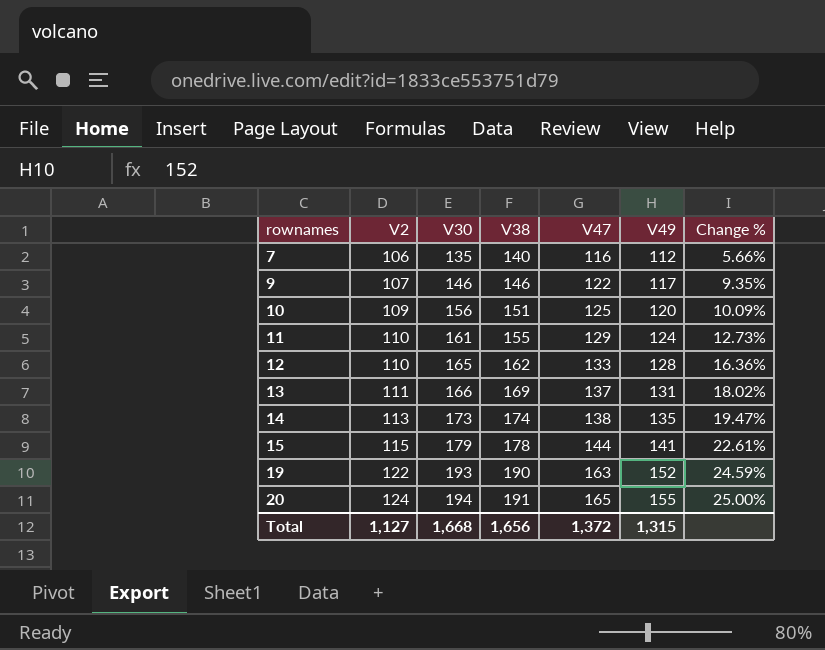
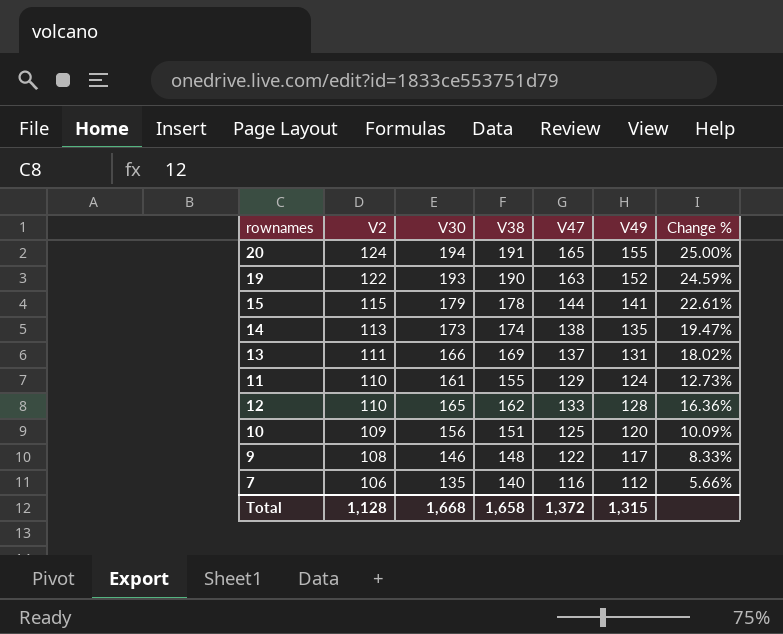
row order: rownames ascending -> V2 descending
9 | V2: 107 -> 108
9 | V38: 146 -> 148
9 | Change %: 9.35% -> 8.33%
Total | V2: 1,127 -> 1,128
Total | V38: 1,656 -> 1,658

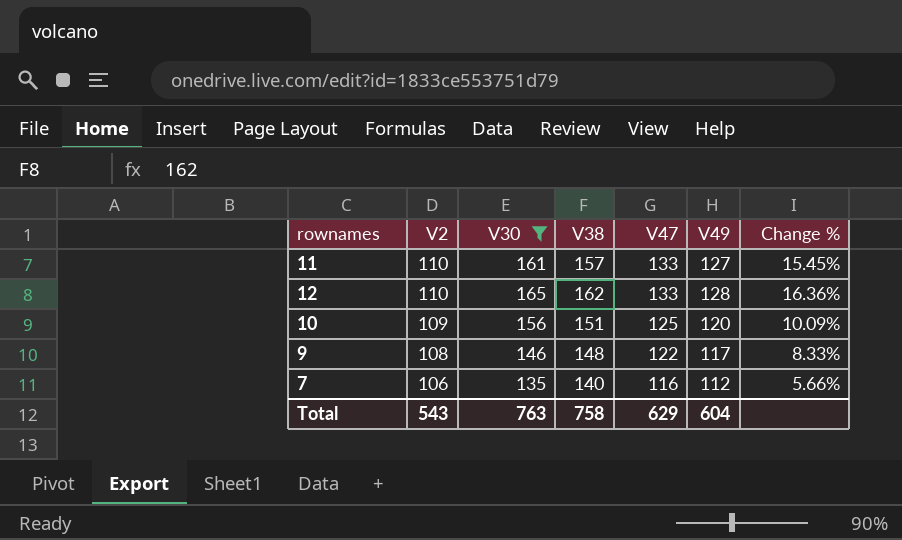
filter: none -> V30 <= 165
11 | V38: 155 -> 157
11 | V47: 129 -> 133
11 | V49: 124 -> 127
11 | Change %: 12.73% -> 15.45%
Total | V2: 1,128 -> 543
Total | V30: 1,668 -> 763
Total | V38: 1,658 -> 758
Total | V47: 1,372 -> 629
Total | V49: 1,315 -> 604

